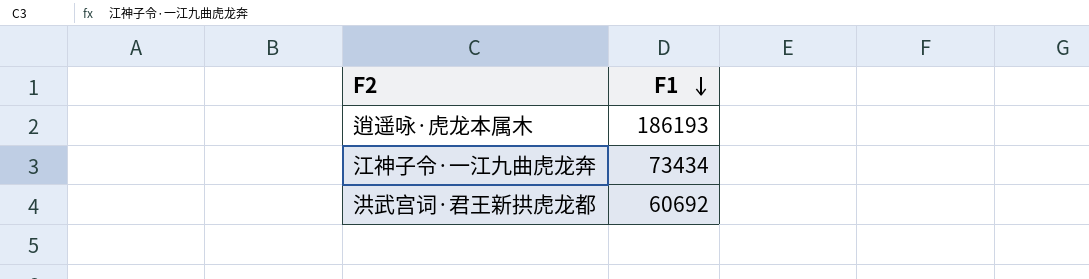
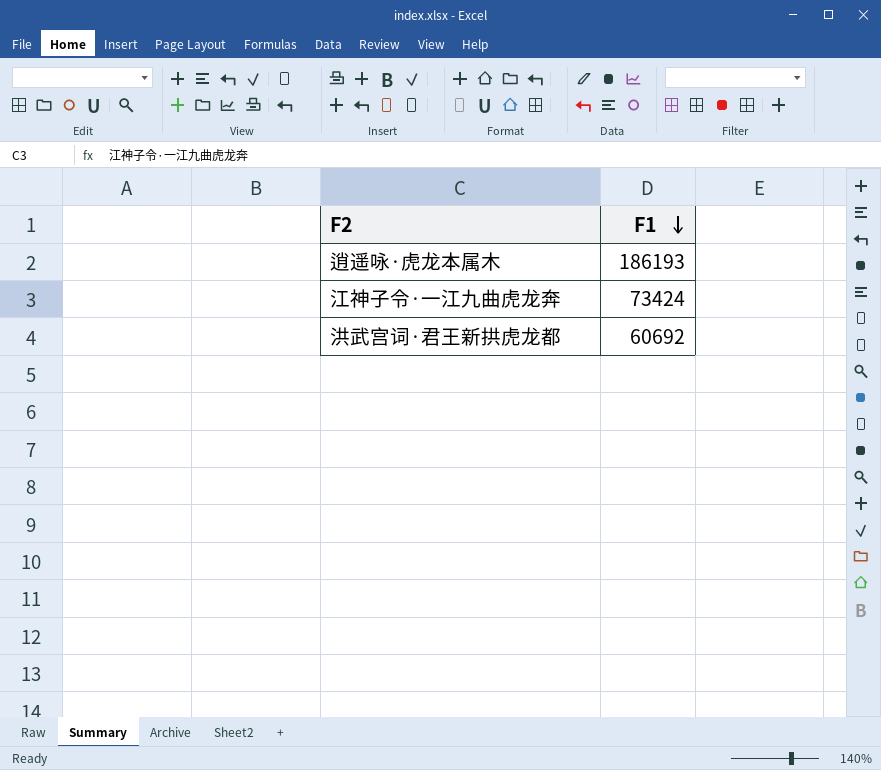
江神子令·一江九曲虎龙奔 | F1: 73434 -> 73424

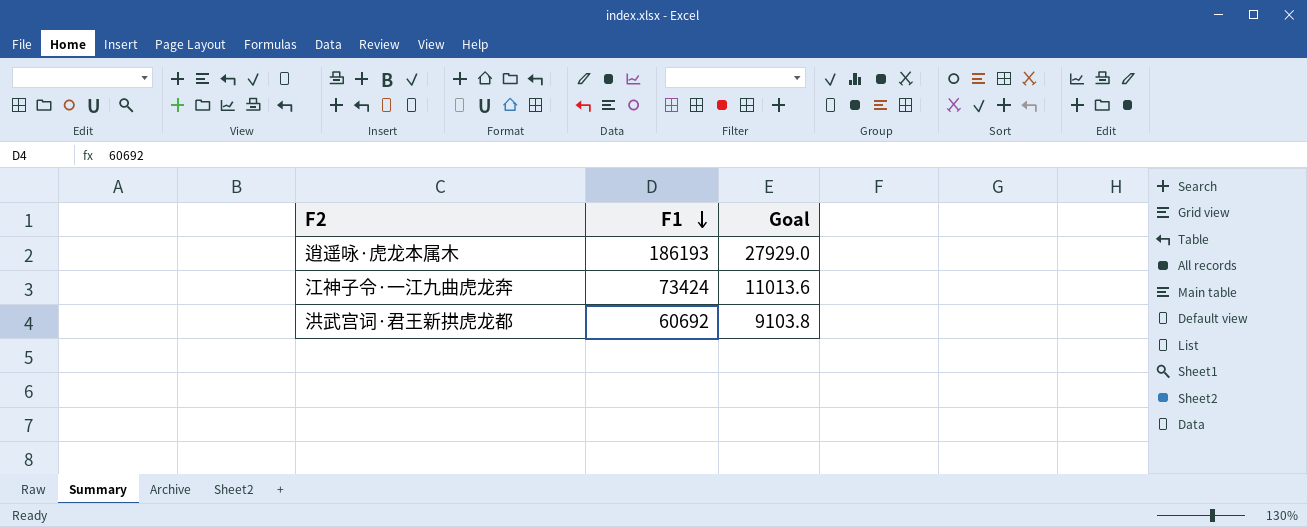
column Goal | formula: none -> [F1] * 0.15

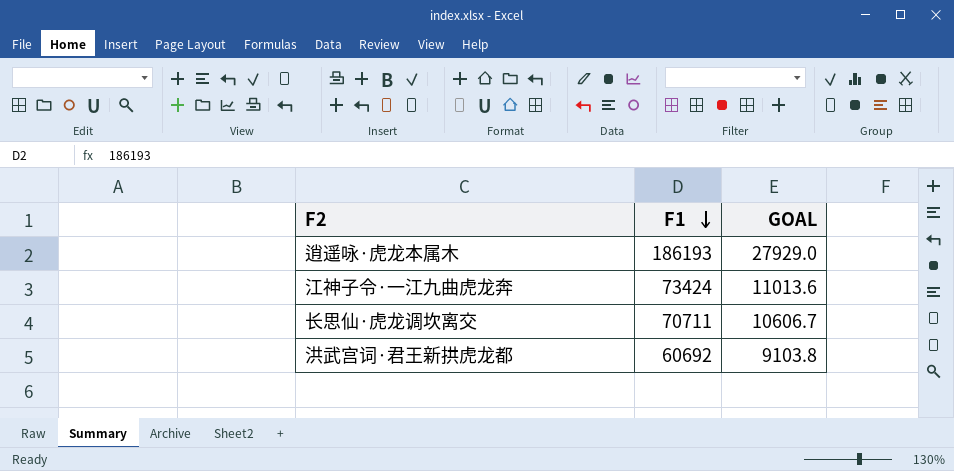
column name: Goal -> GOAL
row 长思仙·虎龙调坎离交: none -> 70711 | 10606.7

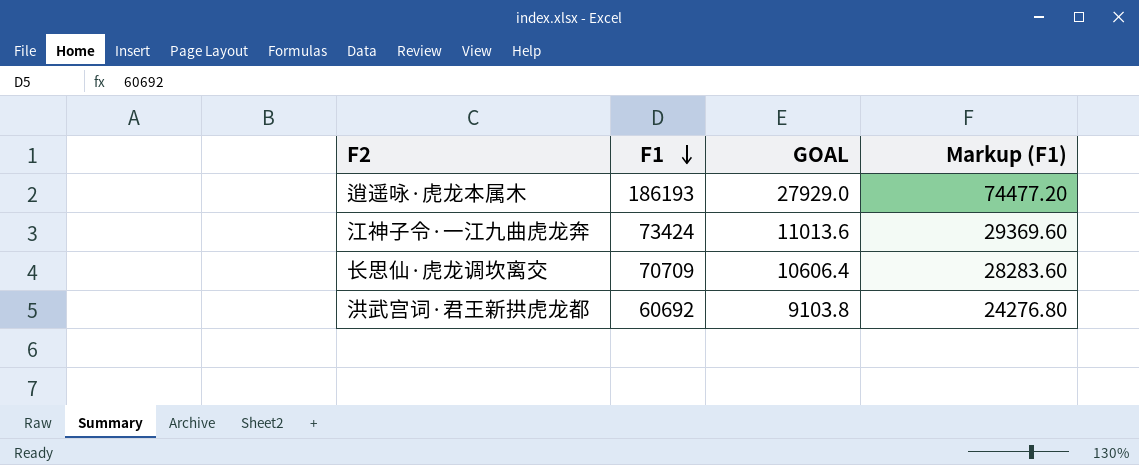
column Markup (F1) | formula: none -> [F1] * 0.4
长思仙·虎龙调坎离交 | F1: 70711 -> 70709
长思仙·虎龙调坎离交 | GOAL: 10606.7 -> 10606.4

